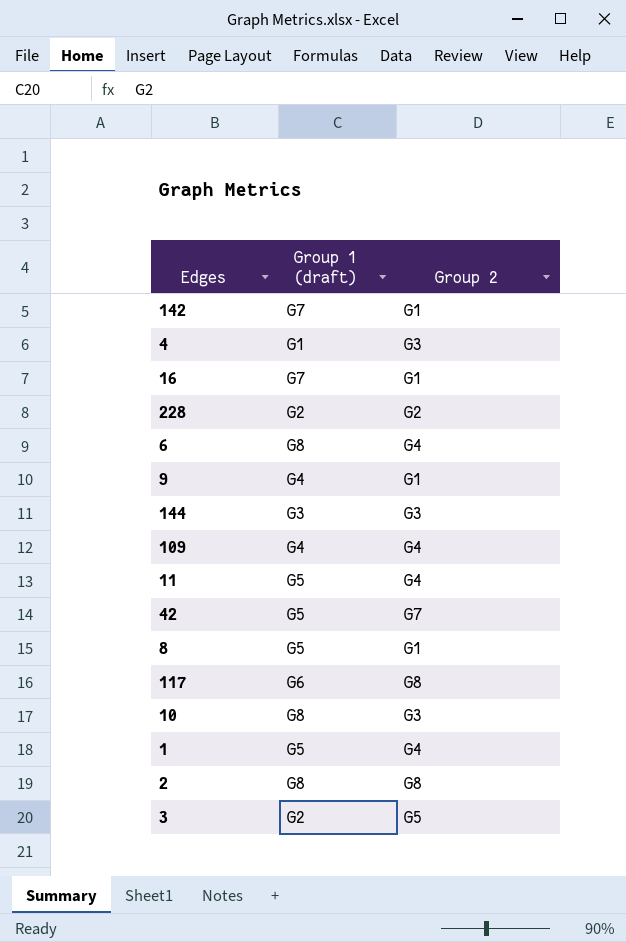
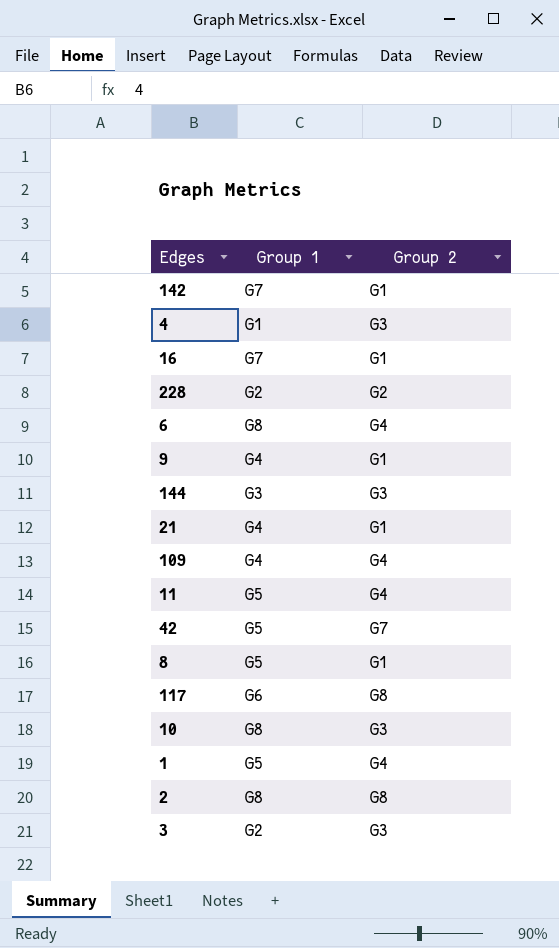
column name: Group 1 (draft) -> Group 1
row 21: none -> G4 | G1
3 | Group 2: G5 -> G3

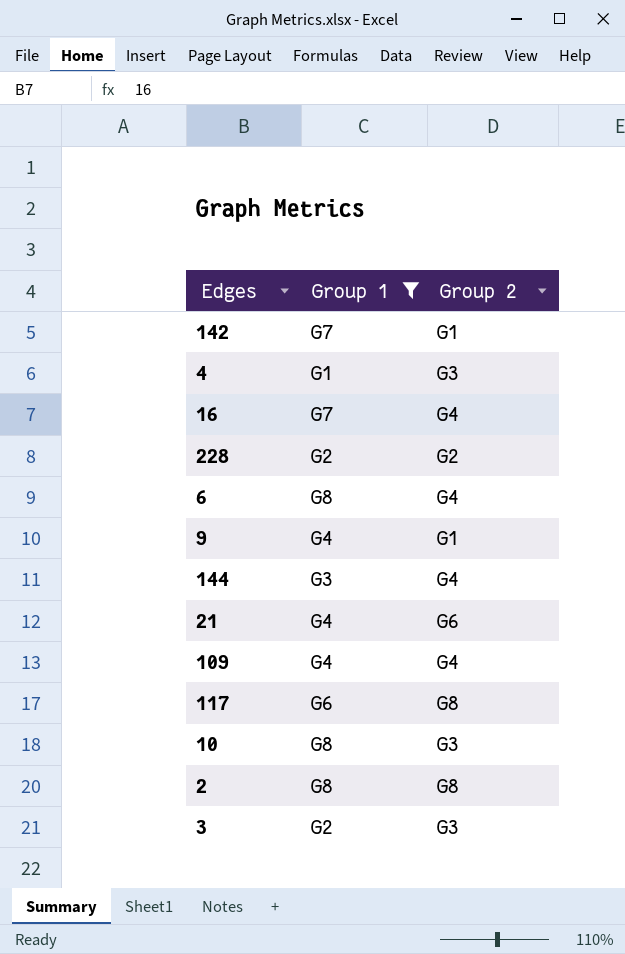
filter: none -> Group 1 != G5
16 | Group 2: G1 -> G4
144 | Group 2: G3 -> G4
21 | Group 2: G1 -> G6

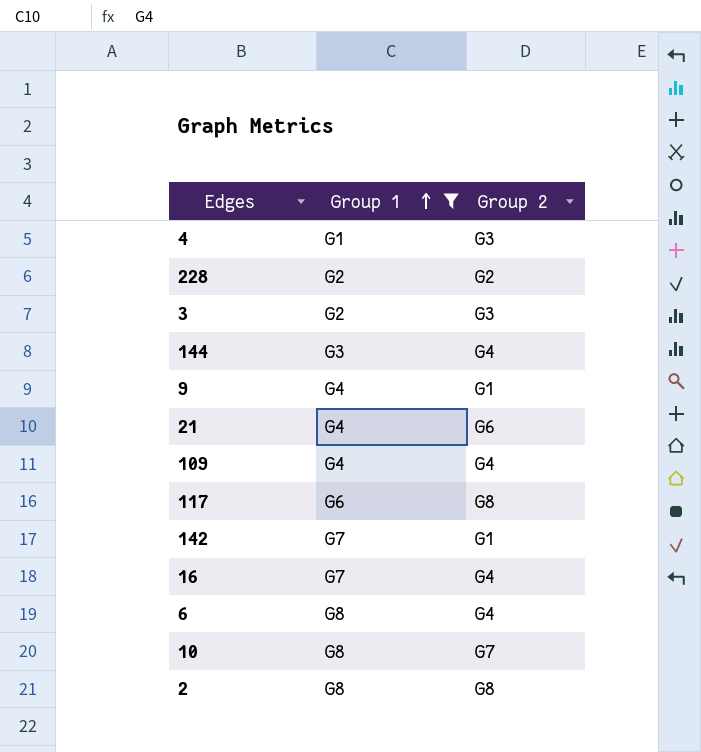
row order: none -> Group 1 ascending
10 | Group 2: G3 -> G7

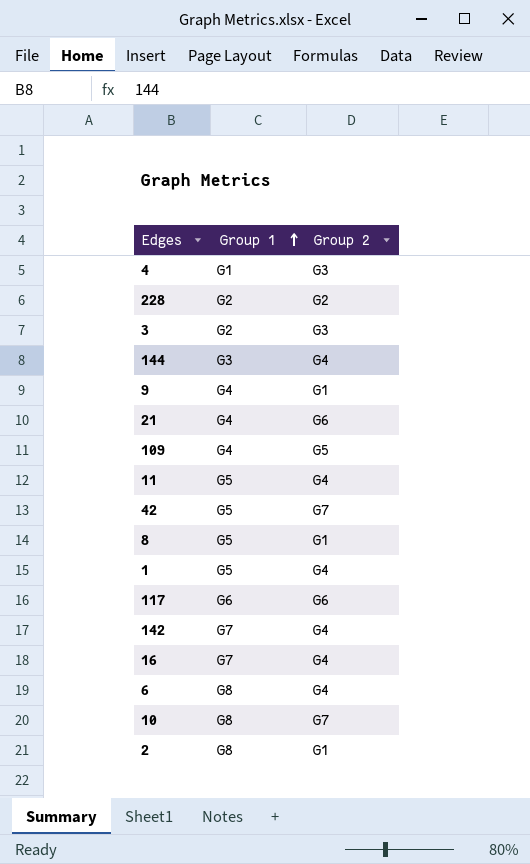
filter: Group 1 != G5 -> none
109 | Group 2: G4 -> G5
117 | Group 2: G8 -> G6
142 | Group 2: G1 -> G4
2 | Group 2: G8 -> G1

